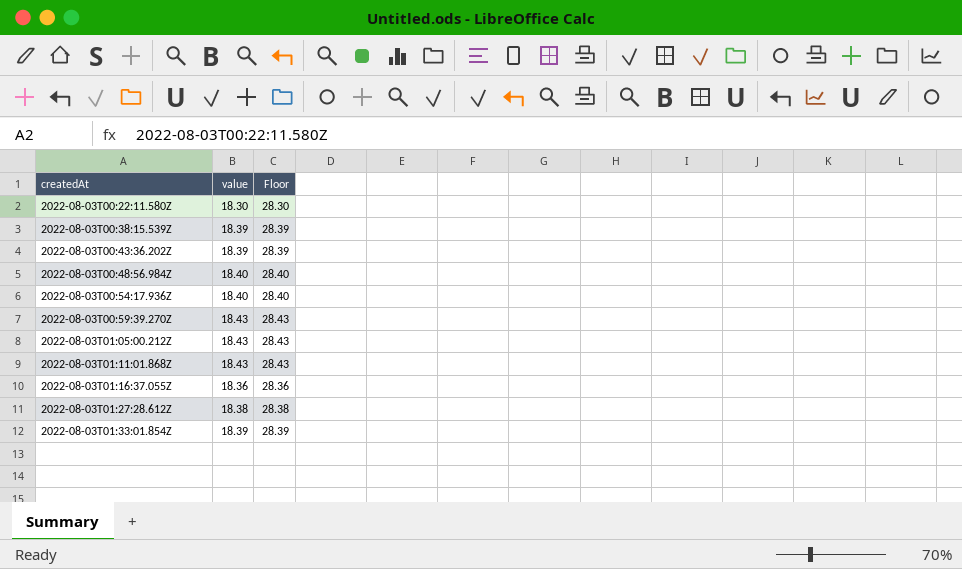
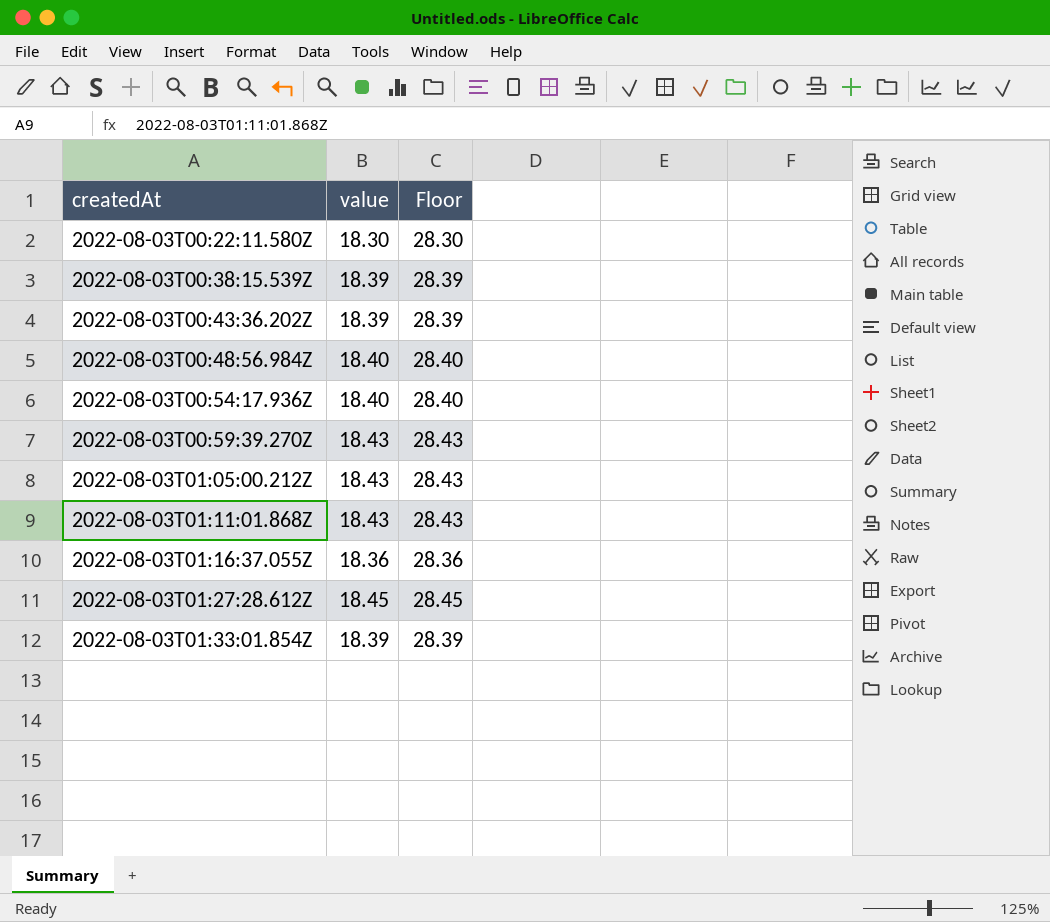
2022-08-03T01:27:28.612Z | value: 18.38 -> 18.45
2022-08-03T01:27:28.612Z | Floor: 28.38 -> 28.45

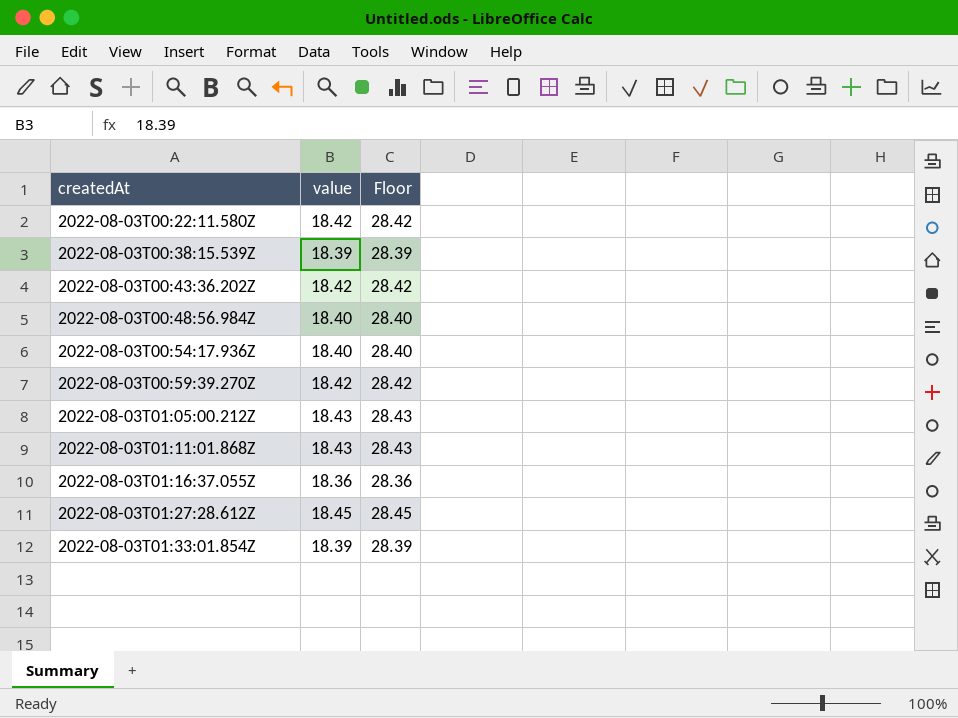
2022-08-03T00:22:11.580Z | value: 18.30 -> 18.42
2022-08-03T00:22:11.580Z | Floor: 28.30 -> 28.42
2022-08-03T00:43:36.202Z | value: 18.39 -> 18.42
2022-08-03T00:43:36.202Z | Floor: 28.39 -> 28.42
2022-08-03T00:59:39.270Z | value: 18.43 -> 18.42
2022-08-03T00:59:39.270Z | Floor: 28.43 -> 28.42

